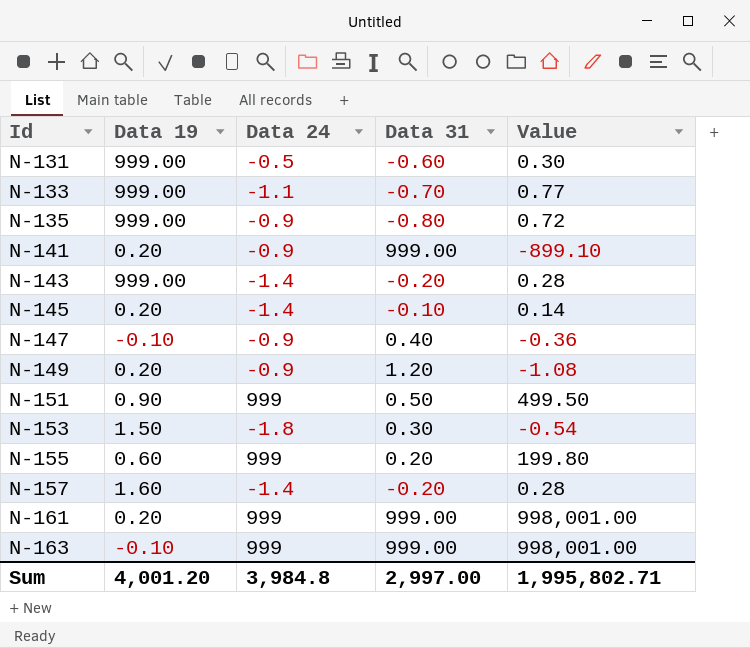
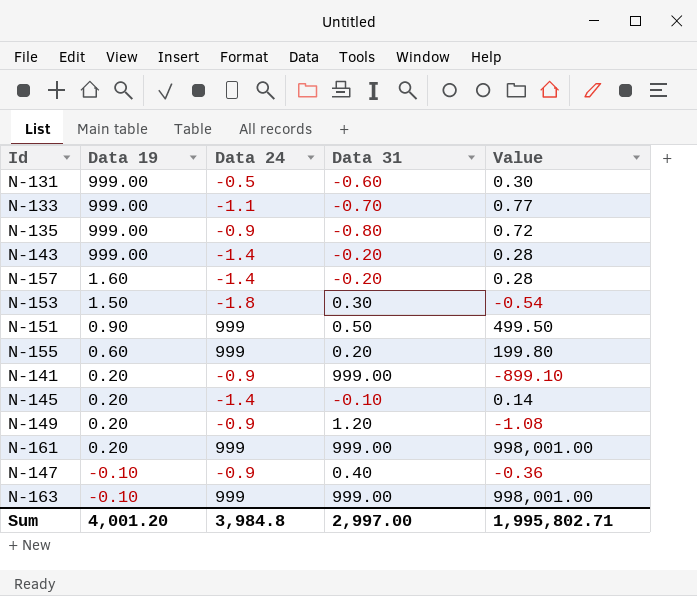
row order: Id ascending -> Data 19 descending

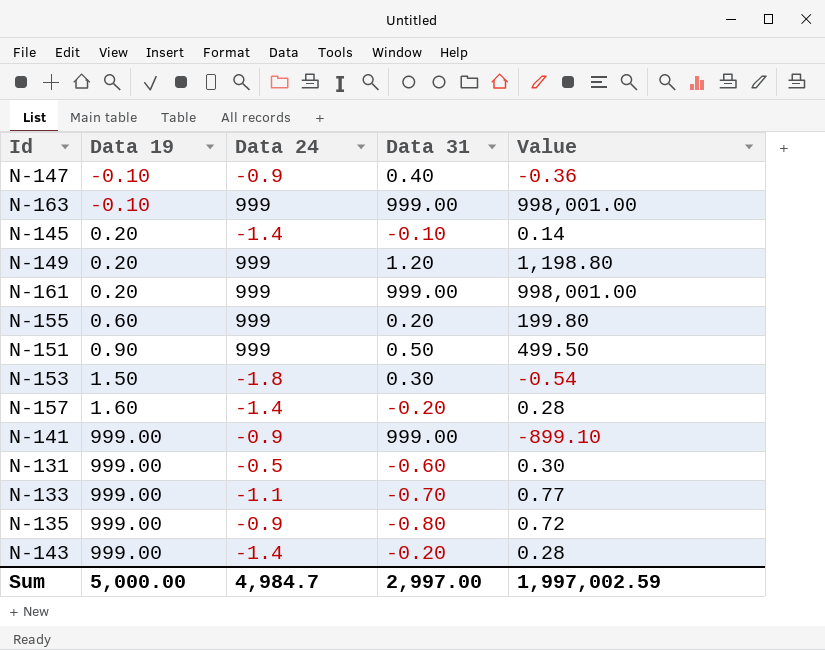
row order: Data 19 descending -> Data 19 ascending
N-149 | Data 24: -0.9 -> 999
N-149 | Value: -1.08 -> 1,198.80
N-141 | Data 19: 0.20 -> 999.00
Sum | Data 19: 4,001.20 -> 5,000.00
Sum | Data 24: 3,984.8 -> 4,984.7
Sum | Value: 1,995,802.71 -> 1,997,002.59

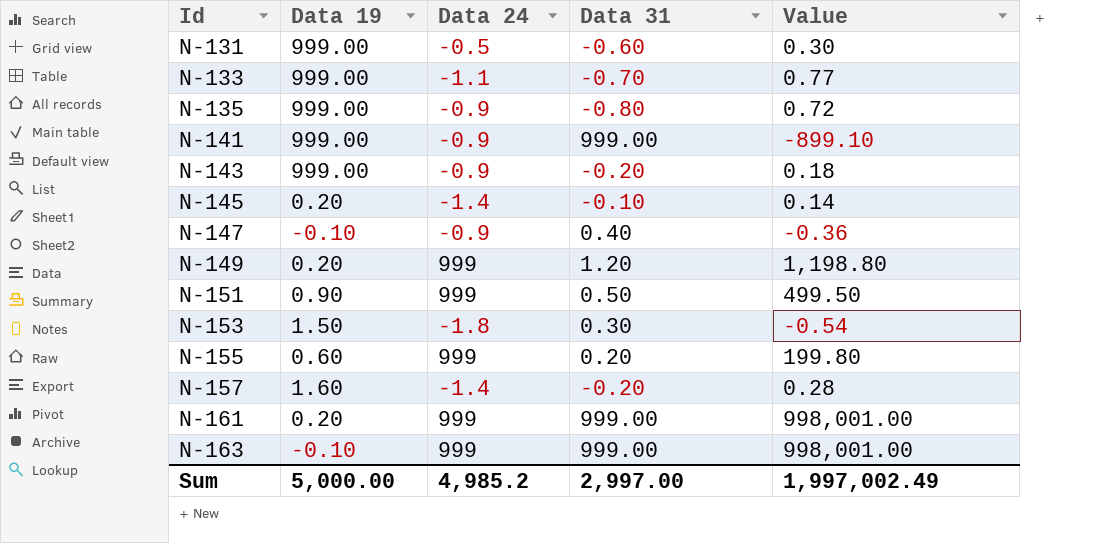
row order: Data 19 ascending -> Id ascending
N-143 | Data 24: -1.4 -> -0.9
N-143 | Value: 0.28 -> 0.18
Sum | Data 24: 4,984.7 -> 4,985.2
Sum | Value: 1,997,002.59 -> 1,997,002.49

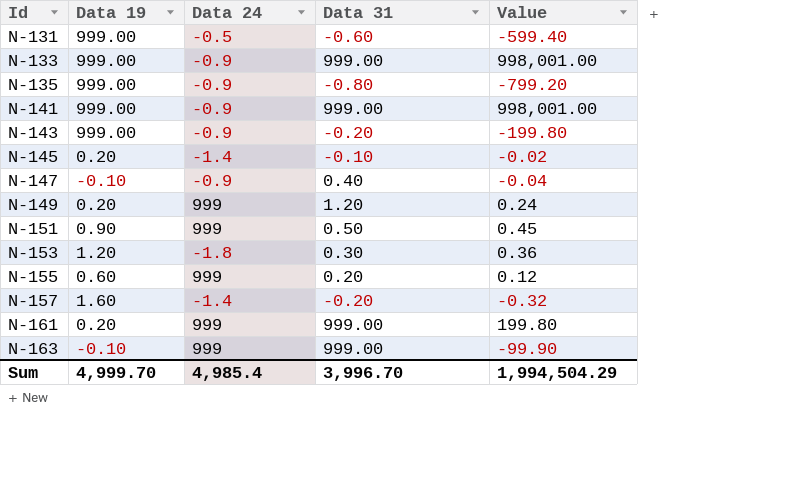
column Value | formula: [Data 24] * [Data 31] -> [Data 19] * [Data 31]
N-133 | Data 24: -1.1 -> -0.9
N-133 | Data 31: -0.70 -> 999.00
N-153 | Data 19: 1.50 -> 1.20
Sum | Data 19: 5,000.00 -> 4,999.70
Sum | Data 24: 4,985.2 -> 4,985.4
Sum | Data 31: 2,997.00 -> 3,996.70
Sum | Value: 1,997,002.49 -> 1,994,504.29

